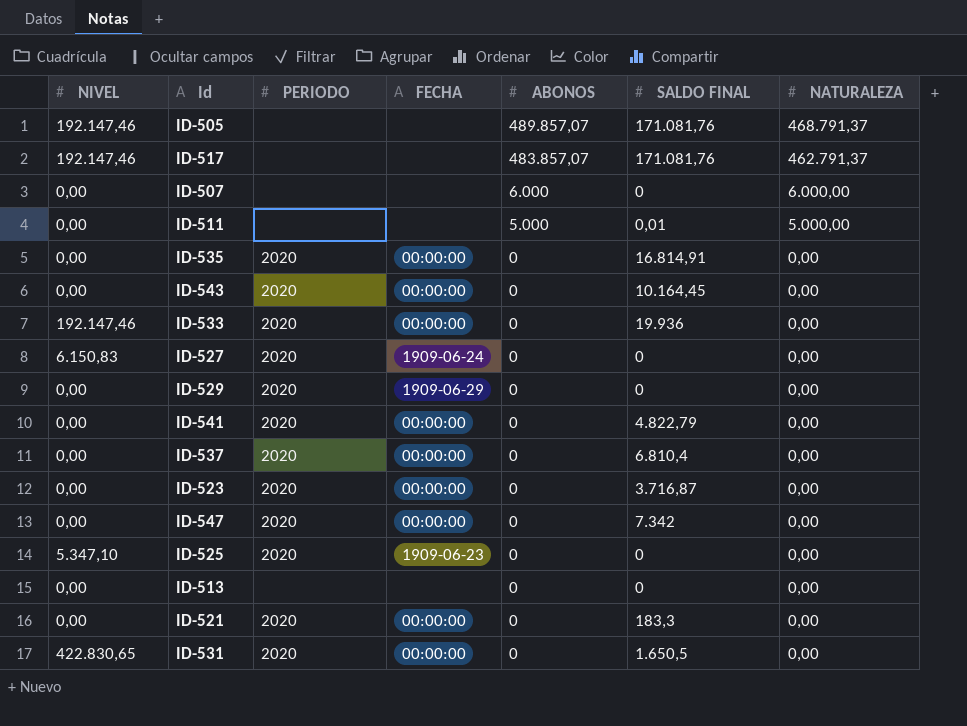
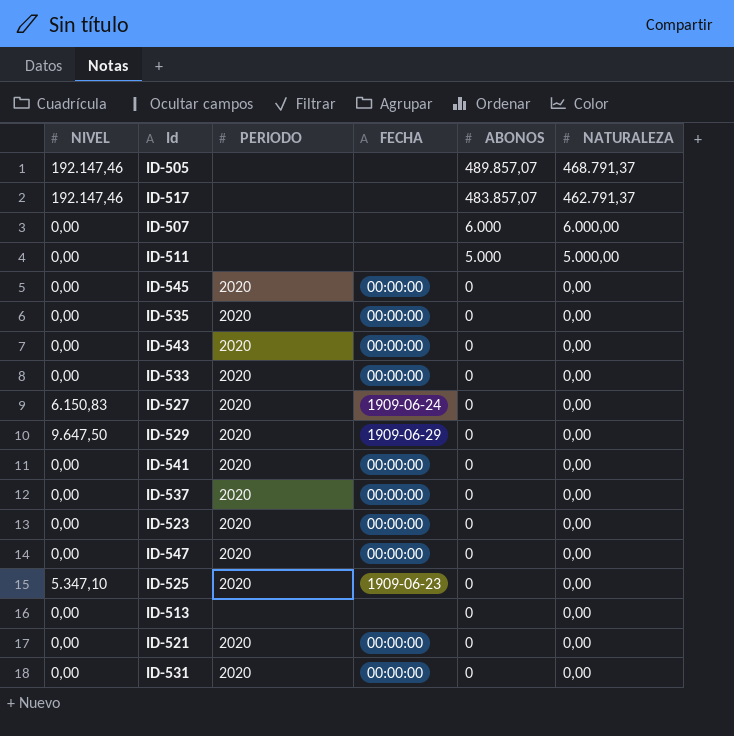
column SALDO FINAL | position: 6 -> none
row ID-545: none -> 0,00 | 2020 | 00:00:00 | 0 | 0,00
ID-533 | NIVEL: 192.147,46 -> 0,00
ID-529 | NIVEL: 0,00 -> 9.647,50
ID-531 | NIVEL: 422.830,65 -> 0,00

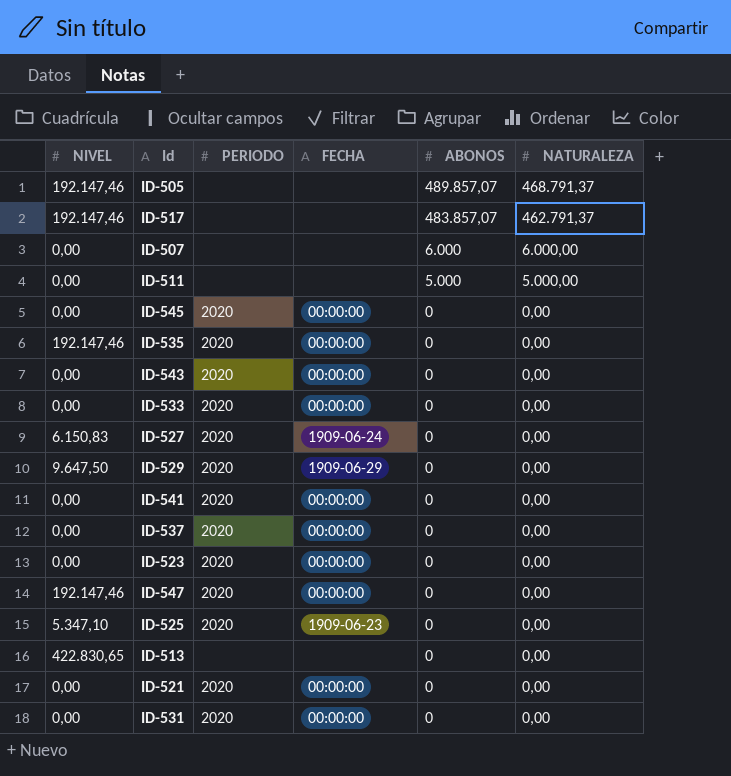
ID-535 | NIVEL: 0,00 -> 192.147,46
ID-547 | NIVEL: 0,00 -> 192.147,46
ID-513 | NIVEL: 0,00 -> 422.830,65

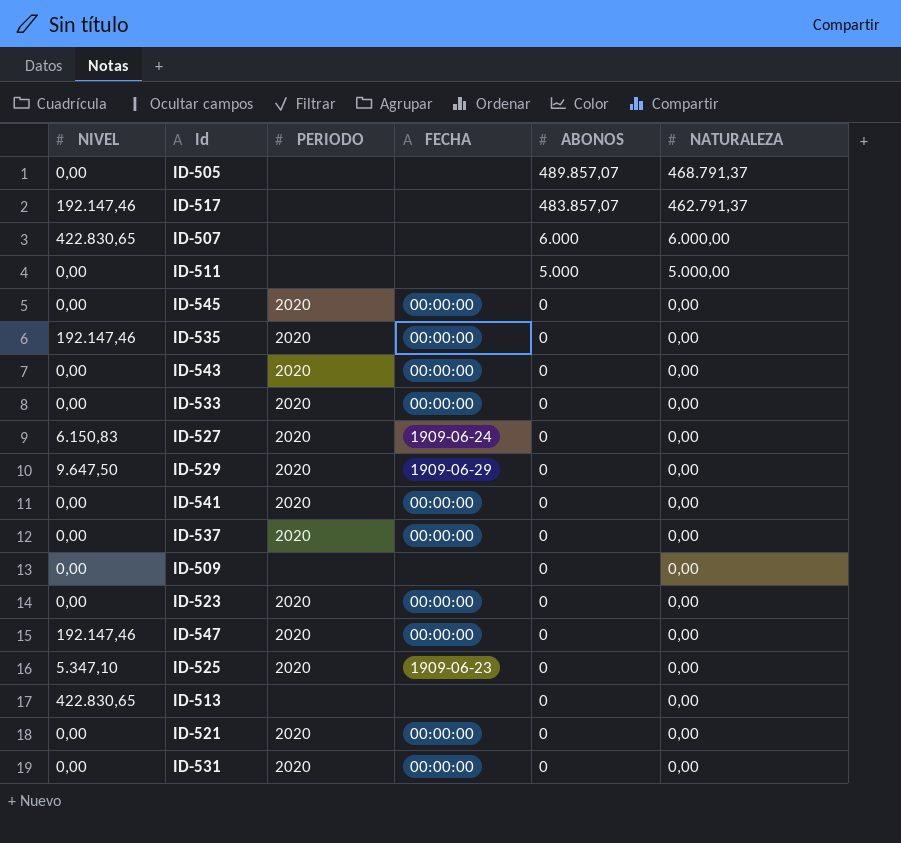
ID-505 | NIVEL: 192.147,46 -> 0,00
ID-507 | NIVEL: 0,00 -> 422.830,65
row ID-509: none -> 0,00 | none | none | 0 | 0,00

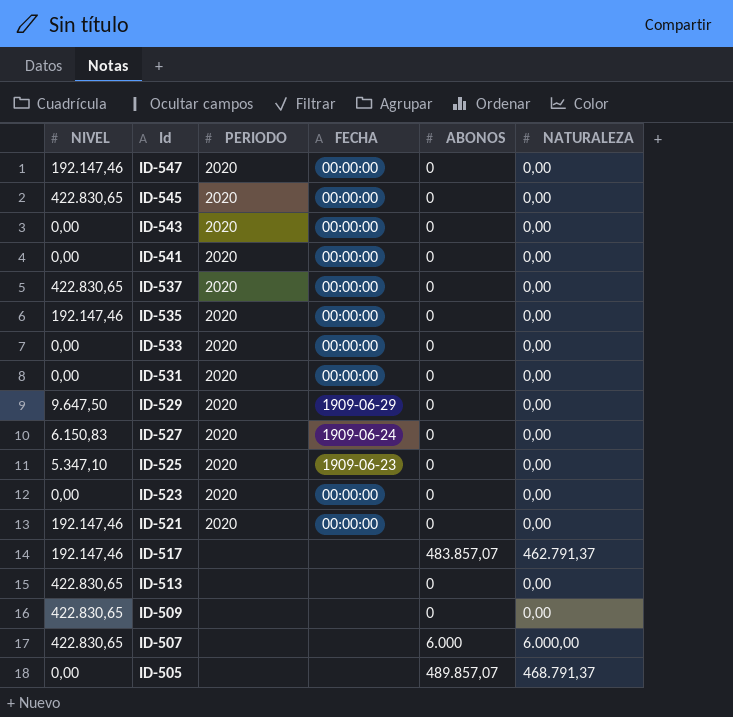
row order: ABONOS descending -> Id descending
row ID-511: 0,00 | none | none | 5.000 | 5.000,00 -> none
ID-545 | NIVEL: 0,00 -> 422.830,65
ID-537 | NIVEL: 0,00 -> 422.830,65
ID-521 | NIVEL: 0,00 -> 192.147,46
ID-509 | NIVEL: 0,00 -> 422.830,65

